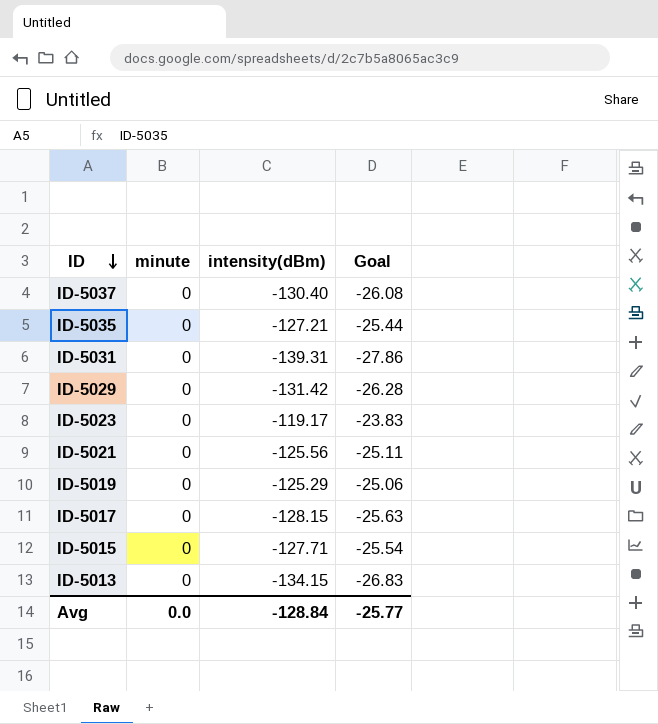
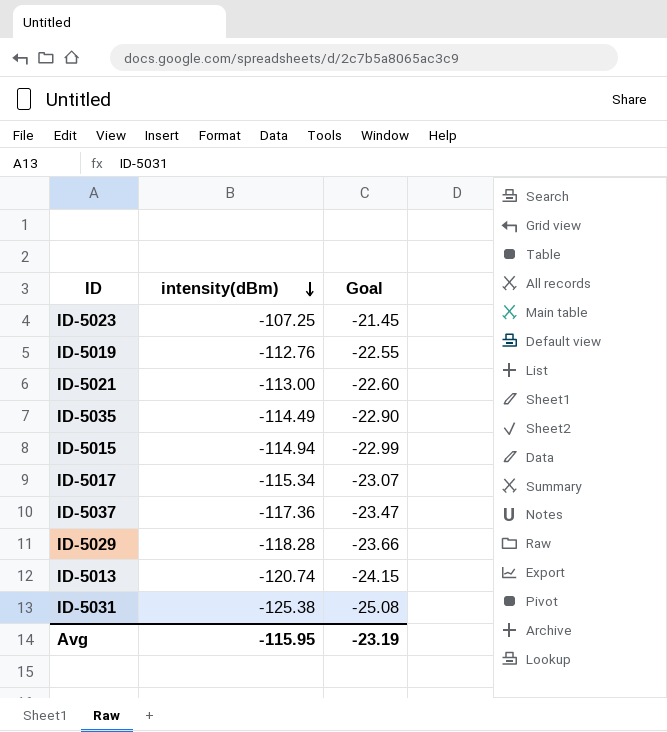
row order: ID descending -> intensity(dBm) descending
column minute | position: 2 -> none
ID-5023 | intensity(dBm): -119.17 -> -107.25
ID-5023 | Goal: -23.83 -> -21.45
ID-5019 | intensity(dBm): -125.29 -> -112.76
ID-5019 | Goal: -25.06 -> -22.55
ID-5021 | intensity(dBm): -125.56 -> -113.00
ID-5021 | Goal: -25.11 -> -22.60
ID-5035 | intensity(dBm): -127.21 -> -114.49
ID-5035 | Goal: -25.44 -> -22.90
ID-5015 | intensity(dBm): -127.71 -> -114.94
ID-5015 | Goal: -25.54 -> -22.99
ID-5017 | intensity(dBm): -128.15 -> -115.34
ID-5017 | Goal: -25.63 -> -23.07
ID-5037 | intensity(dBm): -130.40 -> -117.36
ID-5037 | Goal: -26.08 -> -23.47
ID-5029 | intensity(dBm): -131.42 -> -118.28
ID-5029 | Goal: -26.28 -> -23.66
ID-5013 | intensity(dBm): -134.15 -> -120.74
ID-5013 | Goal: -26.83 -> -24.15
ID-5031 | intensity(dBm): -139.31 -> -125.38
ID-5031 | Goal: -27.86 -> -25.08
Avg | intensity(dBm): -128.84 -> -115.95
Avg | Goal: -25.77 -> -23.19

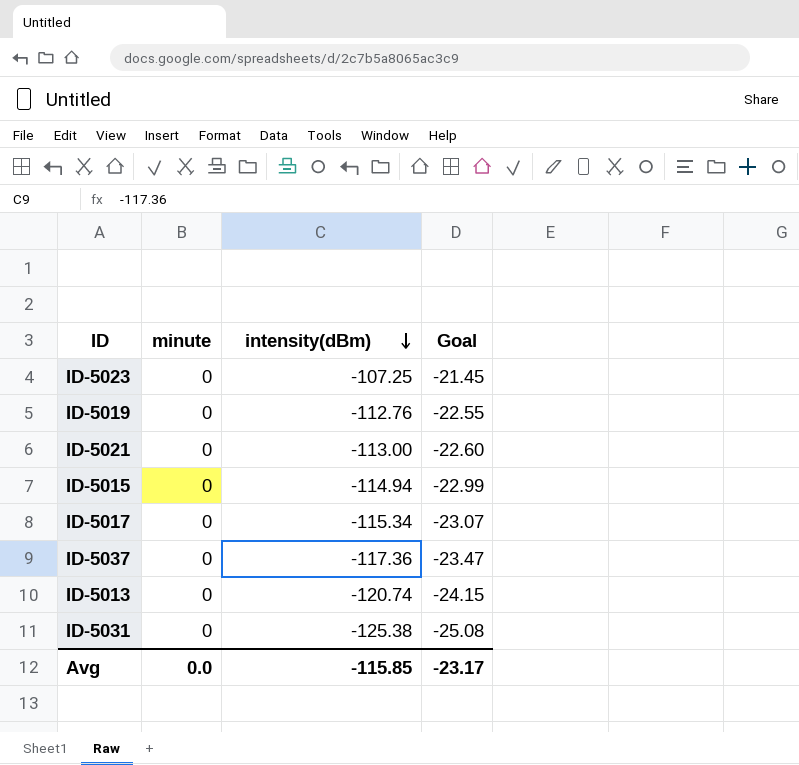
column minute | position: none -> 2
row ID-5035: -114.49 | -22.90 -> none
row ID-5029: -118.28 | -23.66 -> none
Avg | intensity(dBm): -115.95 -> -115.85
Avg | Goal: -23.19 -> -23.17

